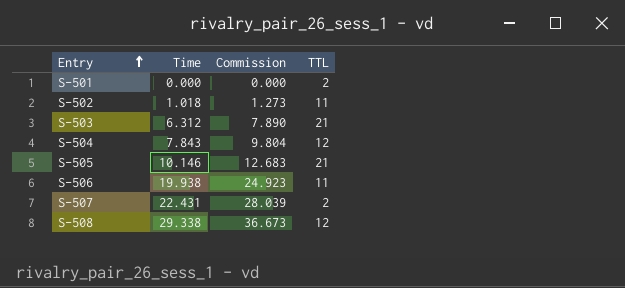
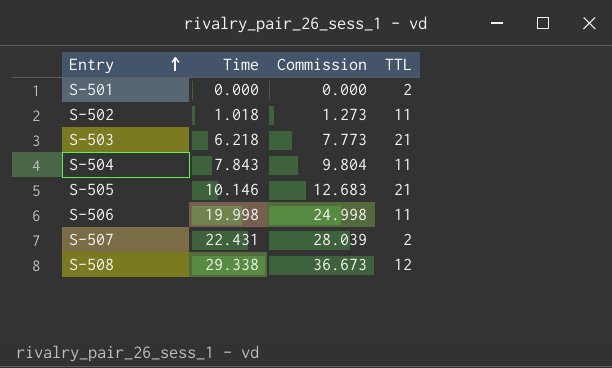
S-503 | Time: 6.312 -> 6.218
S-503 | Commission: 7.890 -> 7.773
S-504 | TTL: 12 -> 11
S-506 | Time: 19.938 -> 19.998
S-506 | Commission: 24.923 -> 24.998

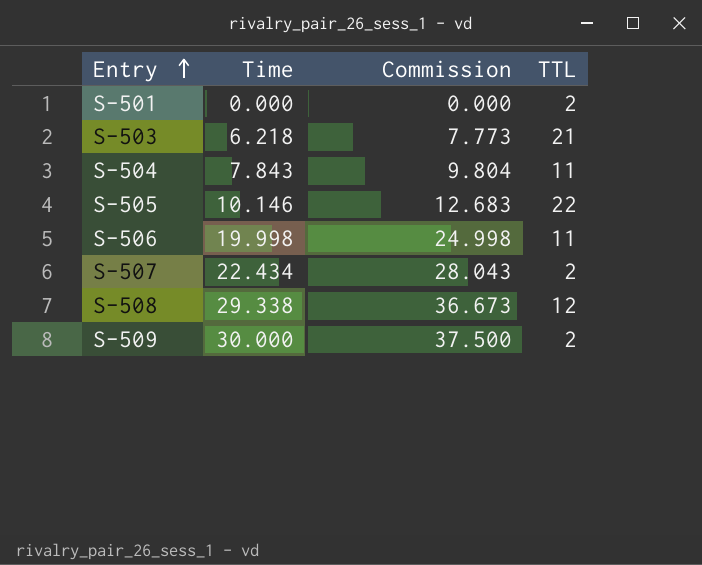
row S-502: 1.018 | 1.273 | 11 -> none
S-505 | TTL: 21 -> 22
S-507 | Time: 22.431 -> 22.434
S-507 | Commission: 28.039 -> 28.043
row S-509: none -> 30.000 | 37.500 | 2

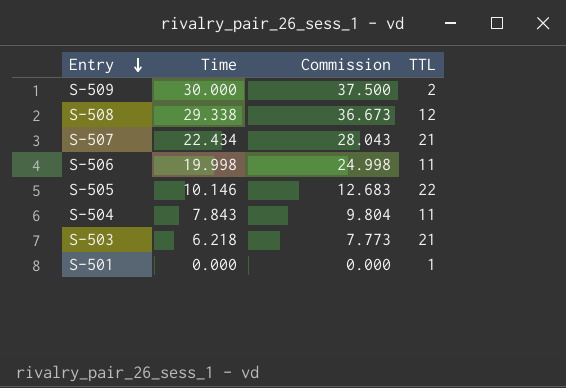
row order: Entry ascending -> Entry descending
S-507 | TTL: 2 -> 21
S-501 | TTL: 2 -> 1

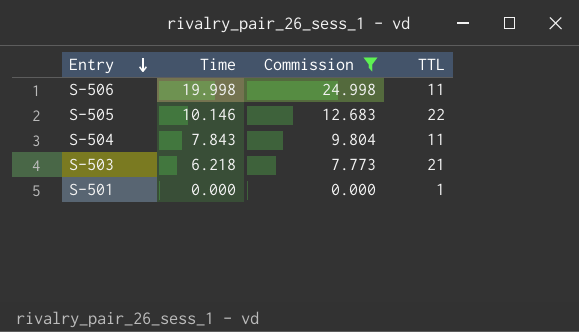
filter: none -> Commission <= 24.998

